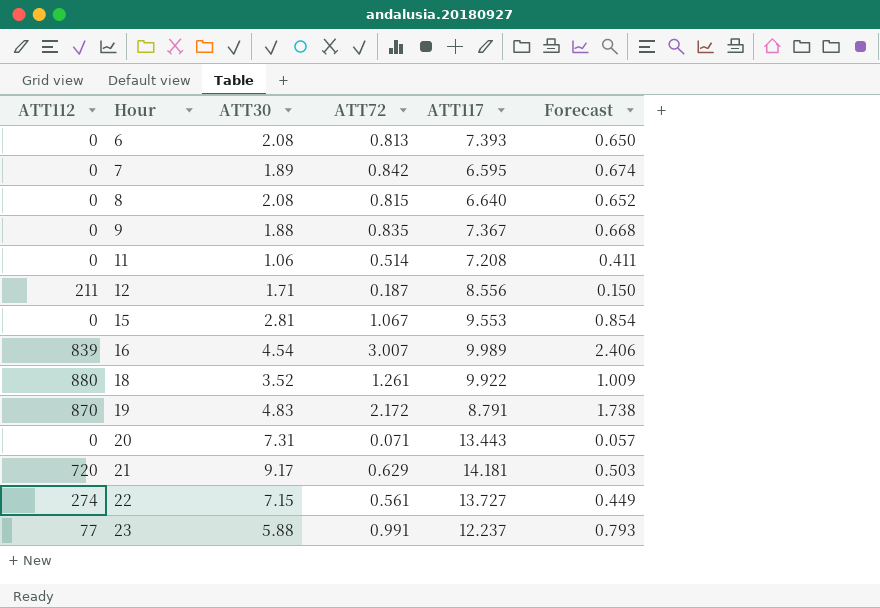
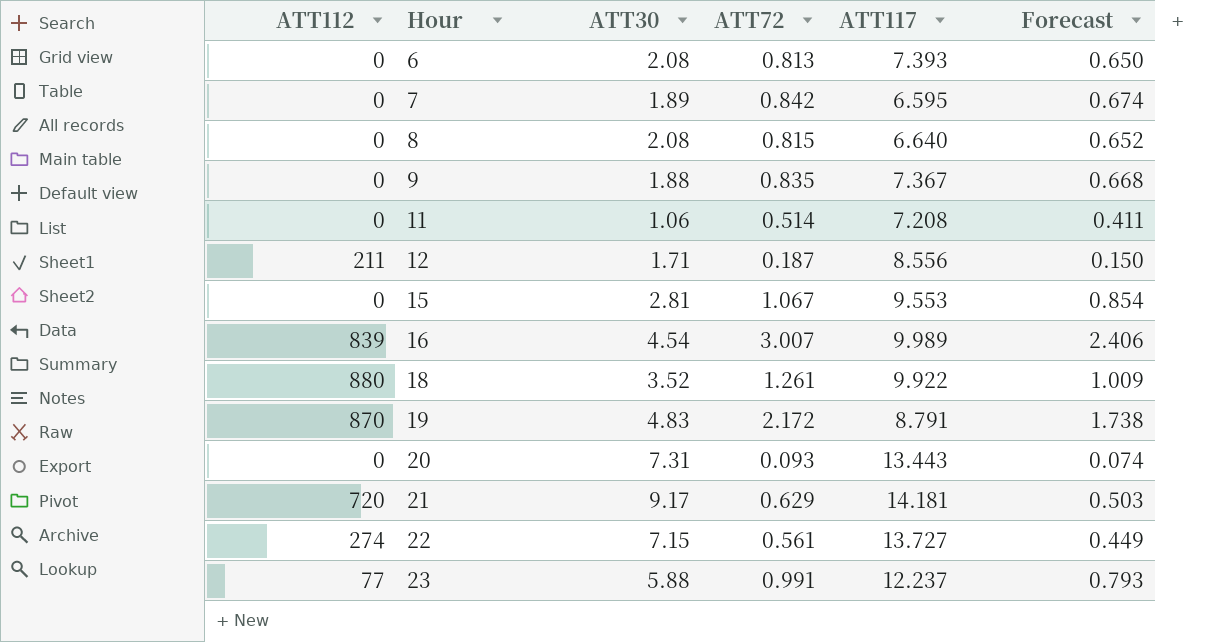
20 | ATT72: 0.071 -> 0.093
20 | Forecast: 0.057 -> 0.074

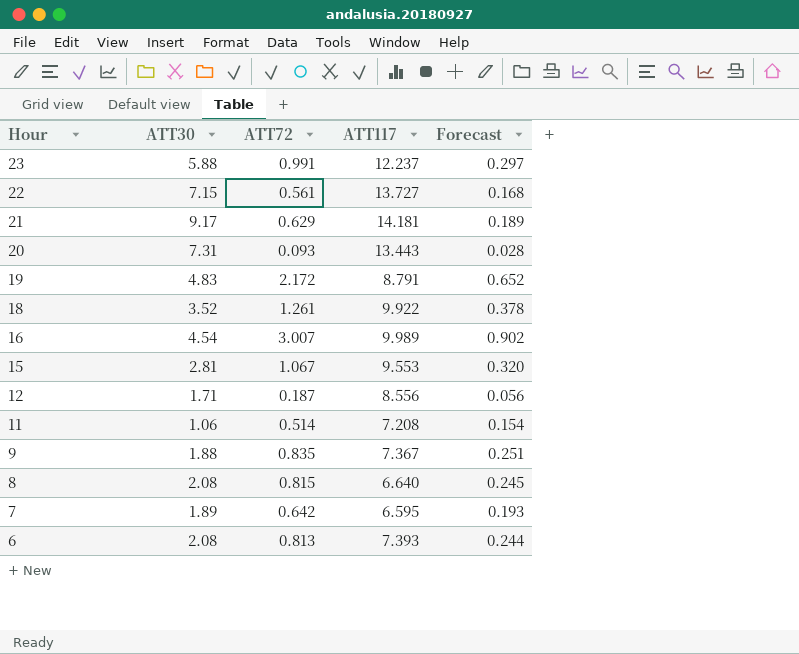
row order: Hour ascending -> Hour descending
column ATT112 | position: 1 -> none
column Forecast | formula: [ATT72] * 0.8 -> [ATT72] * 0.3
7 | ATT72: 0.842 -> 0.642

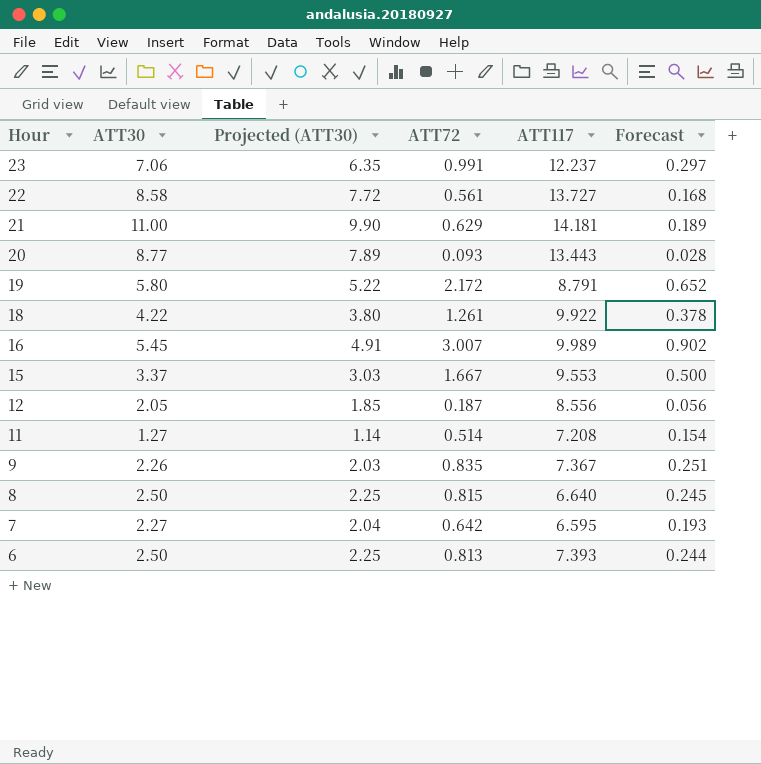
column Projected (ATT30) | formula: none -> [ATT30] * 0.9
23 | ATT30: 5.88 -> 7.06
22 | ATT30: 7.15 -> 8.58
21 | ATT30: 9.17 -> 11.00
20 | ATT30: 7.31 -> 8.77
19 | ATT30: 4.83 -> 5.80
18 | ATT30: 3.52 -> 4.22
16 | ATT30: 4.54 -> 5.45
15 | ATT30: 2.81 -> 3.37
15 | ATT72: 1.067 -> 1.667
15 | Forecast: 0.320 -> 0.500
12 | ATT30: 1.71 -> 2.05
11 | ATT30: 1.06 -> 1.27
9 | ATT30: 1.88 -> 2.26
8 | ATT30: 2.08 -> 2.50
7 | ATT30: 1.89 -> 2.27
6 | ATT30: 2.08 -> 2.50

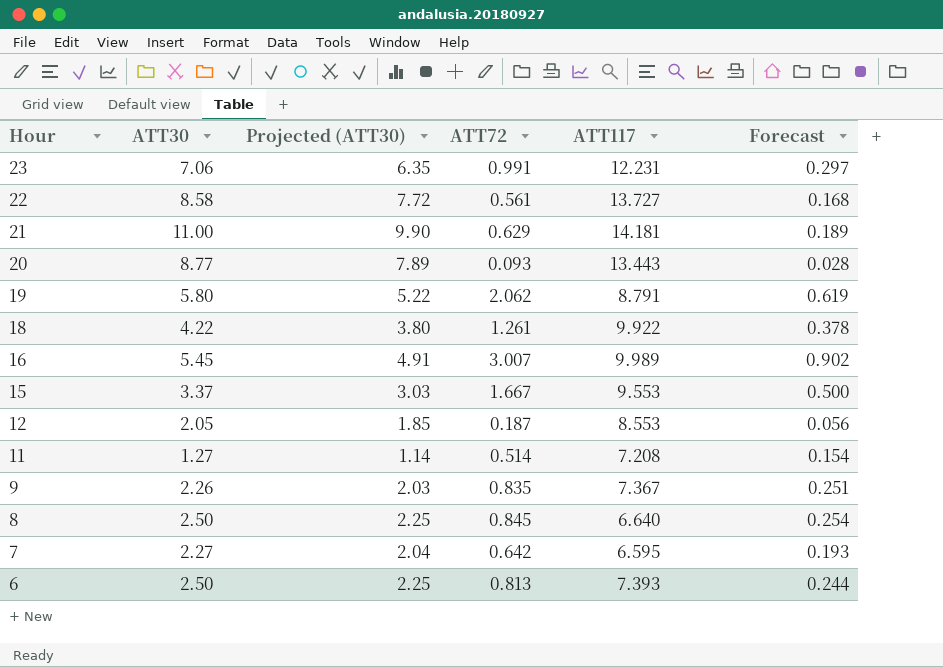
23 | ATT117: 12.237 -> 12.231
19 | ATT72: 2.172 -> 2.062
19 | Forecast: 0.652 -> 0.619
12 | ATT117: 8.556 -> 8.553
8 | ATT72: 0.815 -> 0.845
8 | Forecast: 0.245 -> 0.254

